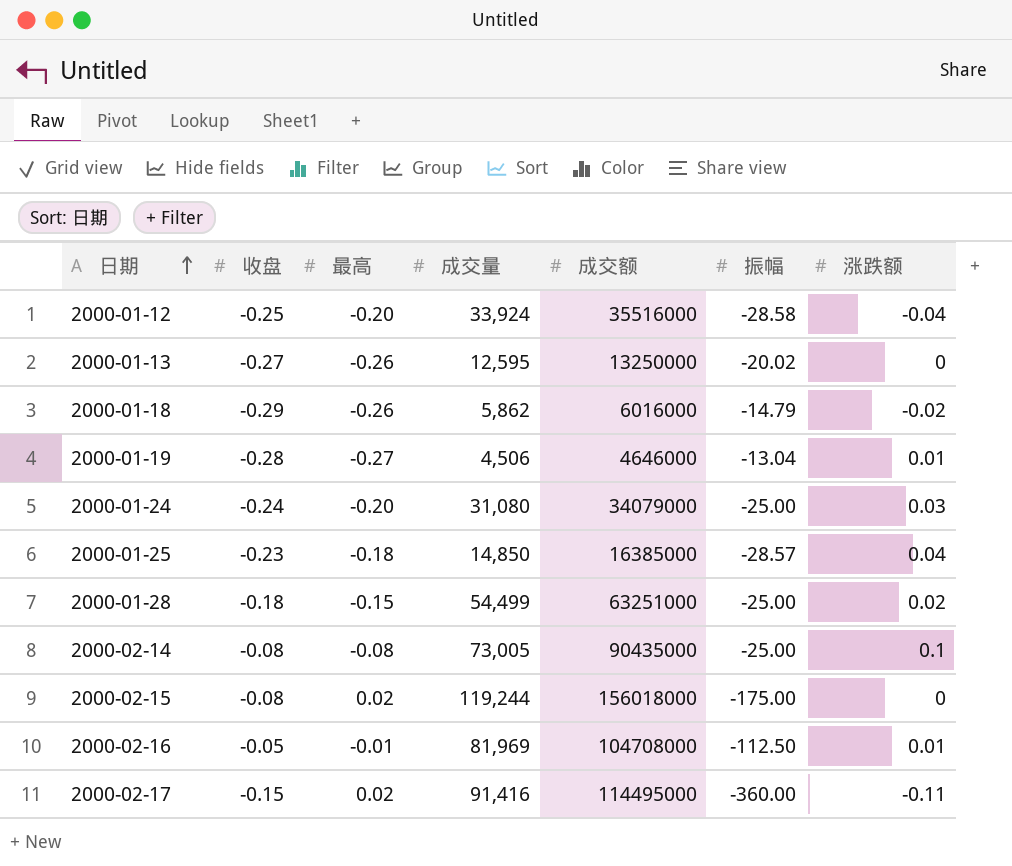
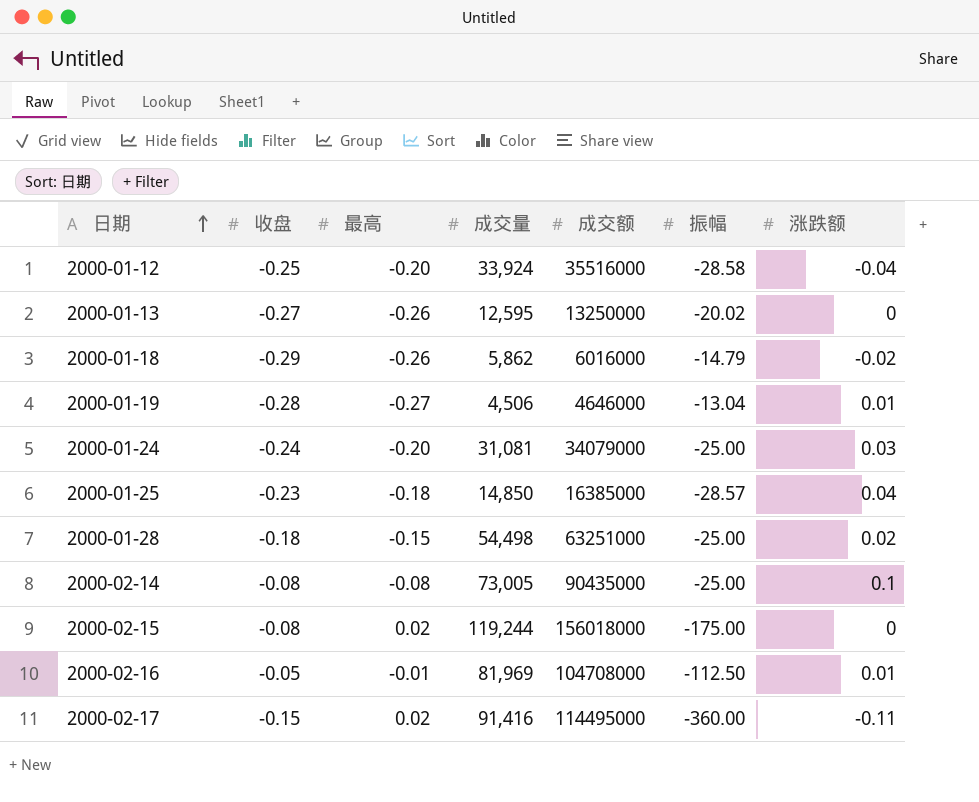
2000-01-24 | 成交量: 31,080 -> 31,081
2000-01-28 | 成交量: 54,499 -> 54,498

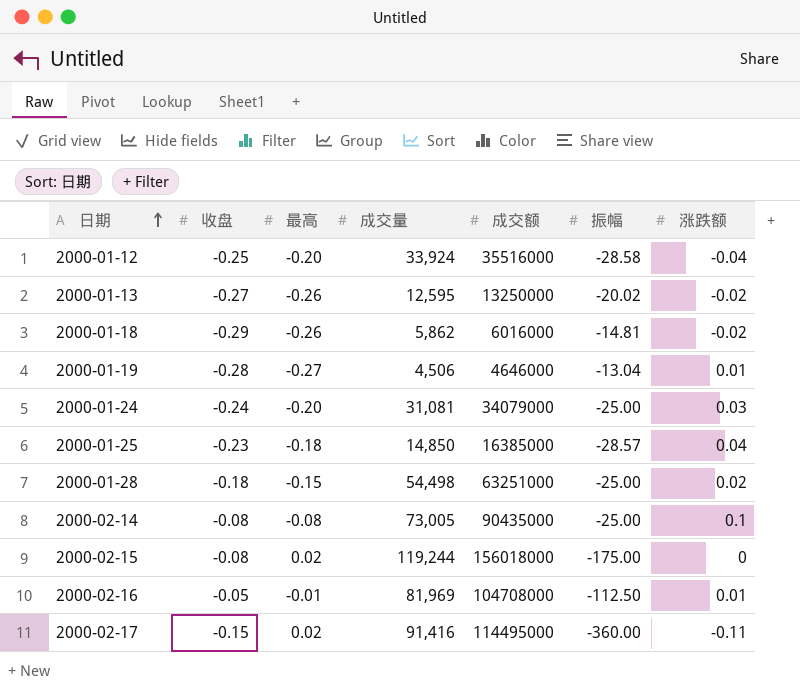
2000-01-13 | 涨跌额: 0 -> -0.02
2000-01-18 | 振幅: -14.79 -> -14.81

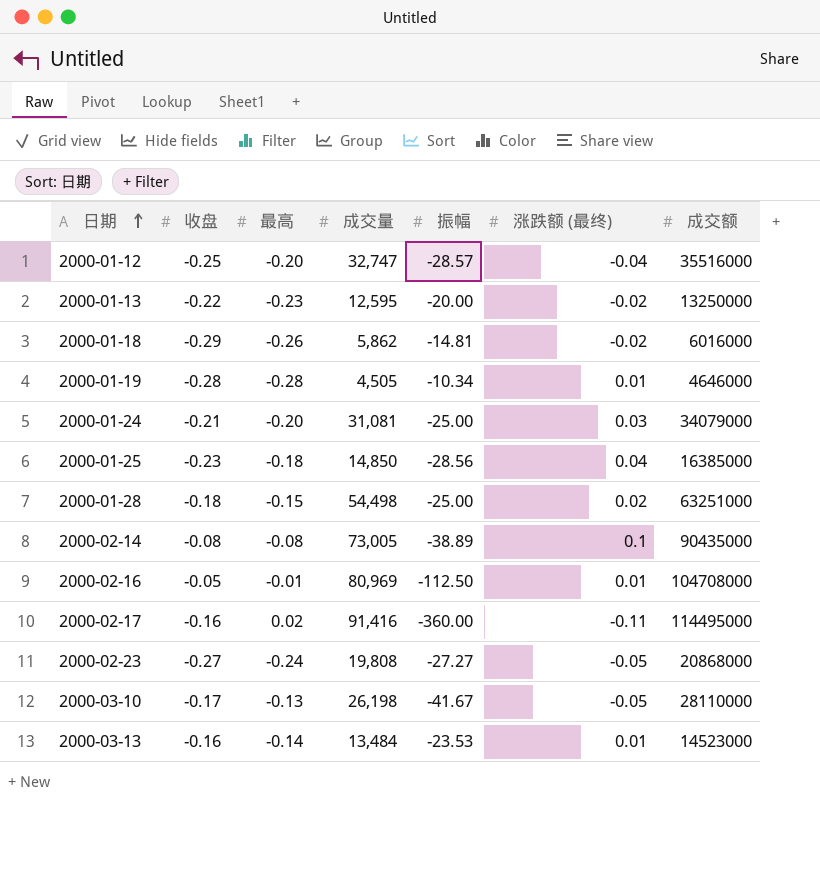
column name: 涨跌额 -> 涨跌额 (最终)
column 成交额 | position: 5 -> 7
row 2000-02-15: -0.08 | 0.02 | 119,244 | 156018000 | -175.00 | 0 -> none
2000-01-12 | 成交量: 33,924 -> 32,747
2000-01-12 | 振幅: -28.58 -> -28.57
2000-01-13 | 收盘: -0.27 -> -0.22
2000-01-13 | 最高: -0.26 -> -0.23
2000-01-13 | 振幅: -20.02 -> -20.00
2000-01-19 | 最高: -0.27 -> -0.28
2000-01-19 | 成交量: 4,506 -> 4,505
2000-01-19 | 振幅: -13.04 -> -10.34
2000-01-24 | 收盘: -0.24 -> -0.21
2000-01-25 | 振幅: -28.57 -> -28.56
2000-02-14 | 振幅: -25.00 -> -38.89
2000-02-16 | 成交量: 81,969 -> 80,969
2000-02-17 | 收盘: -0.15 -> -0.16
row 2000-02-23: none -> -0.27 | -0.24 | 19,808 | -27.27 | -0.05 | 20868000
row 2000-03-10: none -> -0.17 | -0.13 | 26,198 | -41.67 | -0.05 | 28110000
row 2000-03-13: none -> -0.16 | -0.14 | 13,484 | -23.53 | 0.01 | 14523000

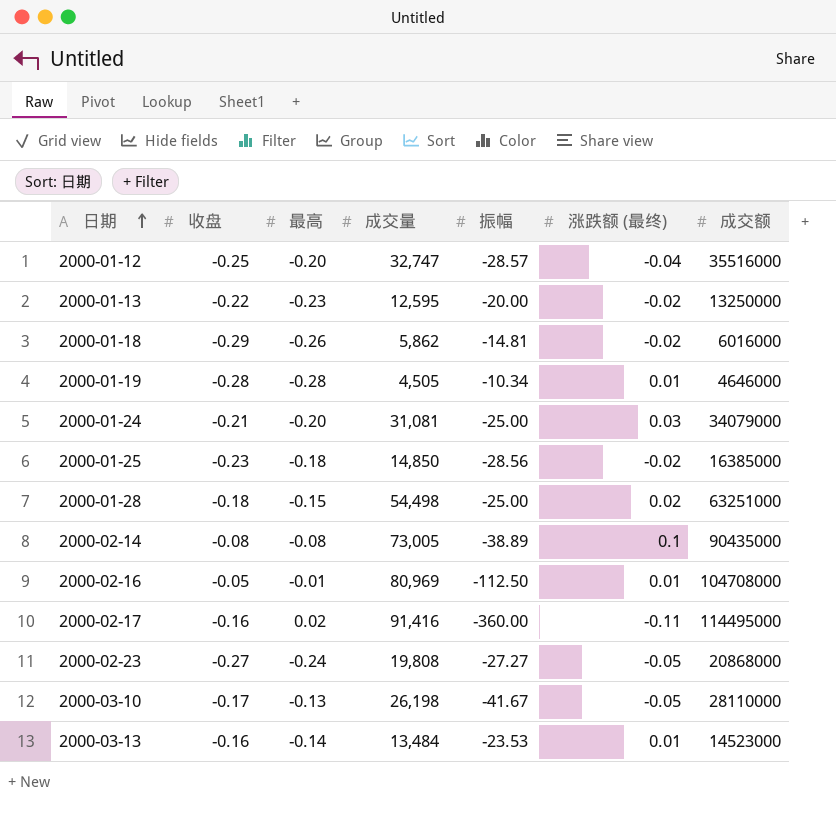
2000-01-25 | 涨跌额 (最终): 0.04 -> -0.02

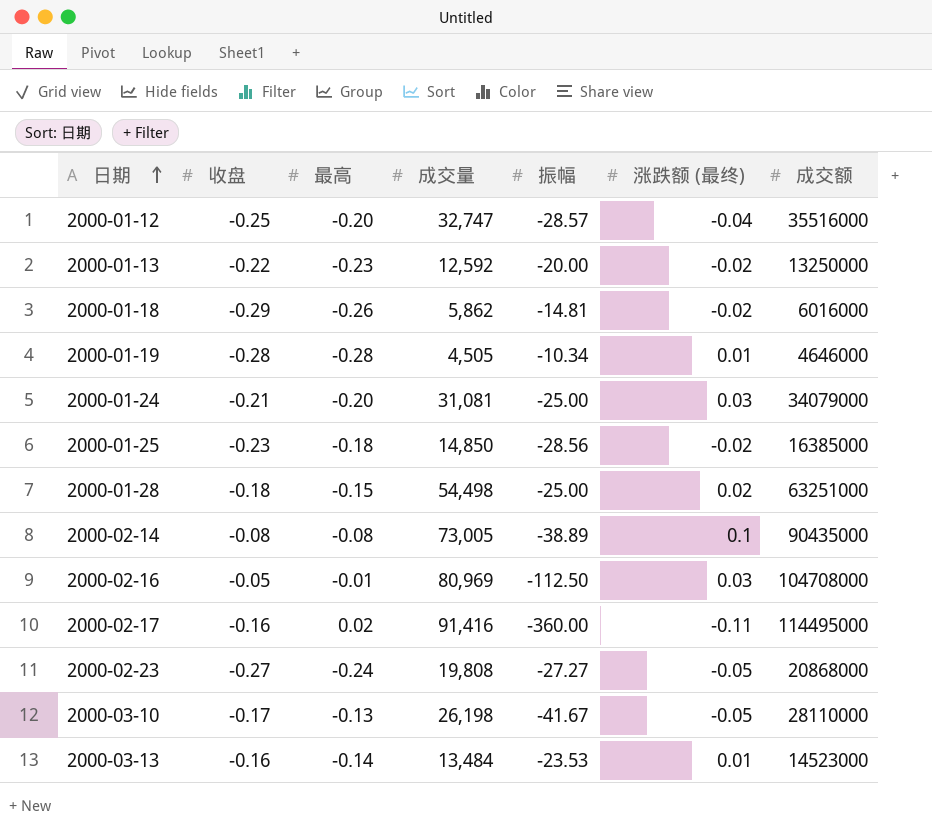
2000-01-13 | 成交量: 12,595 -> 12,592
2000-02-16 | 涨跌额 (最终): 0.01 -> 0.03

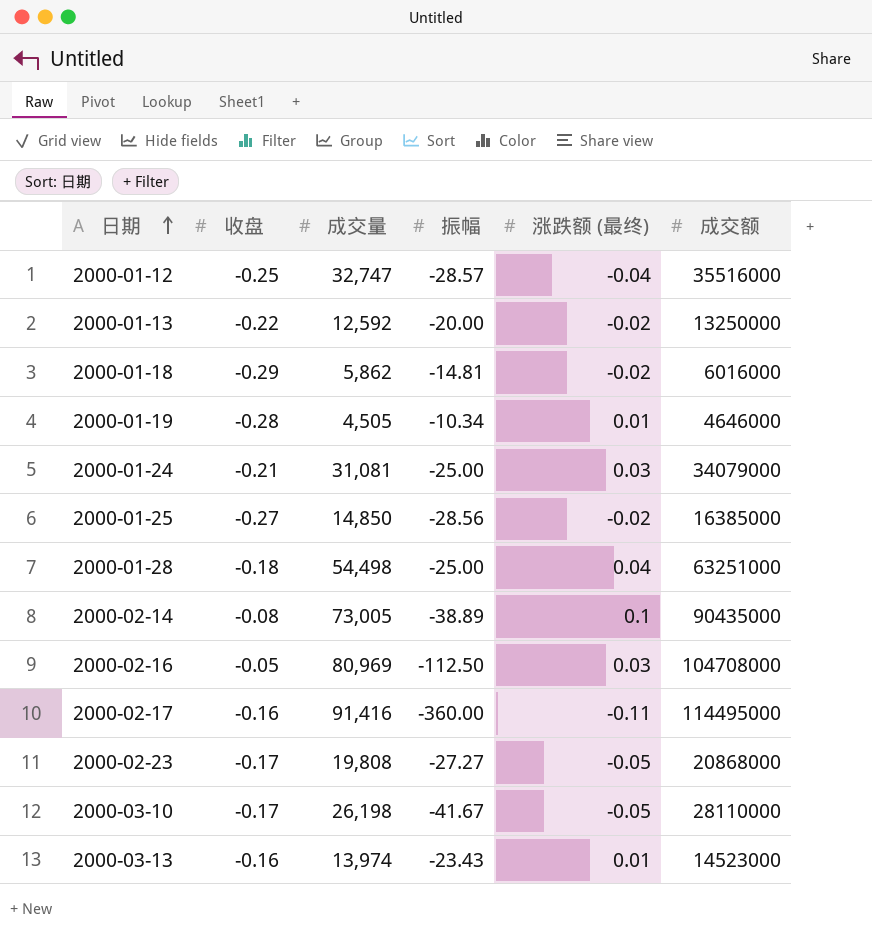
column 最高 | position: 3 -> none
2000-01-25 | 收盘: -0.23 -> -0.27
2000-01-28 | 涨跌额 (最终): 0.02 -> 0.04
2000-02-23 | 收盘: -0.27 -> -0.17
2000-03-13 | 成交量: 13,484 -> 13,974
2000-03-13 | 振幅: -23.53 -> -23.43

